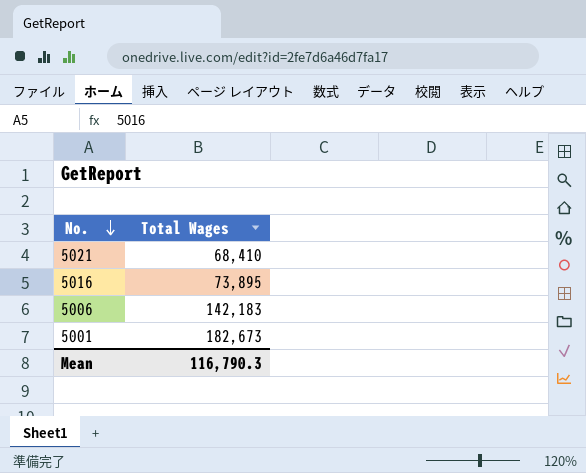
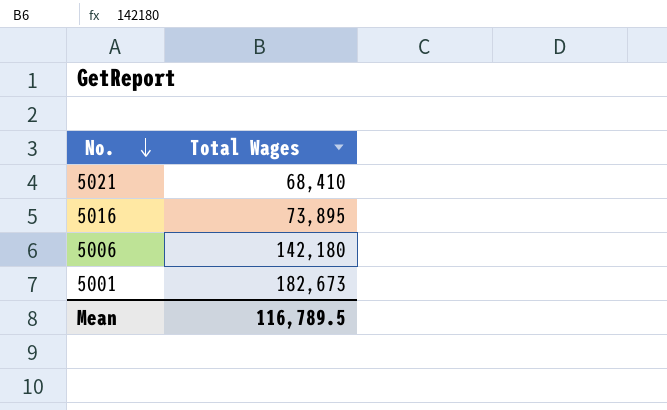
5006 | Total Wages: 142,183 -> 142,180
Mean | Total Wages: 116,790.3 -> 116,789.5

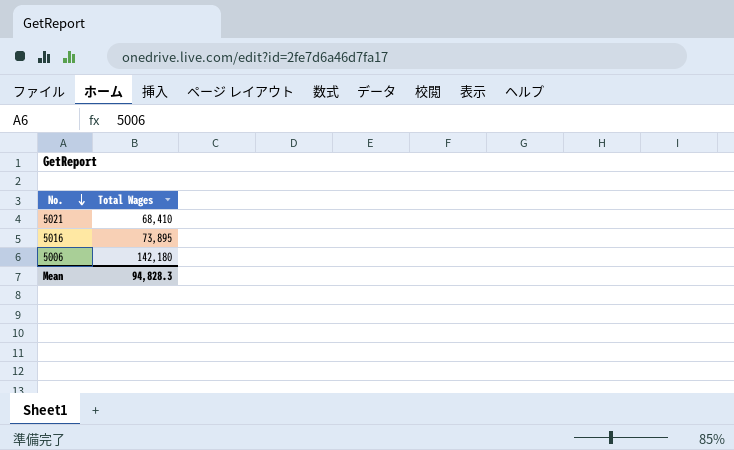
row 5001: 182,673 -> none
Mean | Total Wages: 116,789.5 -> 94,828.3

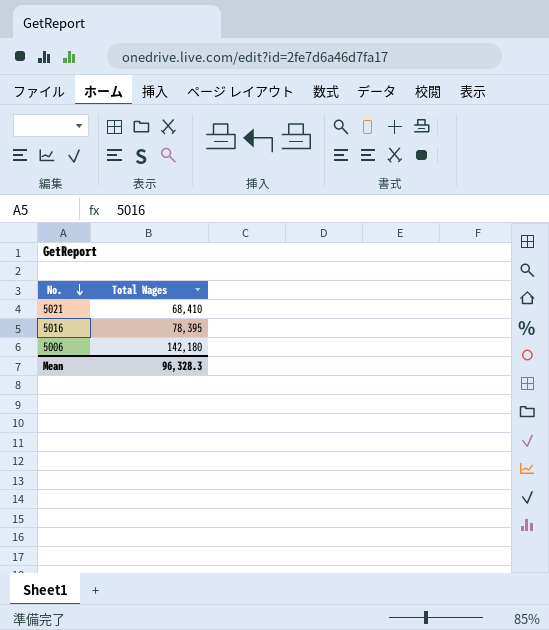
5016 | Total Wages: 73,895 -> 78,395
Mean | Total Wages: 94,828.3 -> 96,328.3

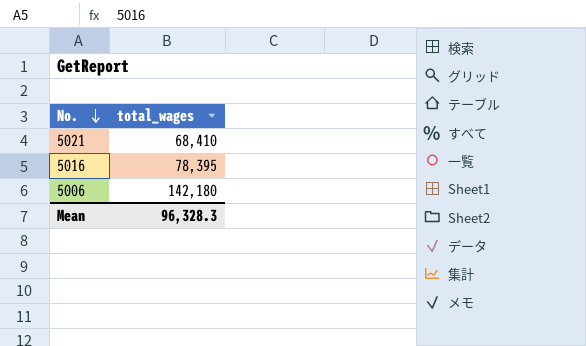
column name: Total Wages -> total_wages

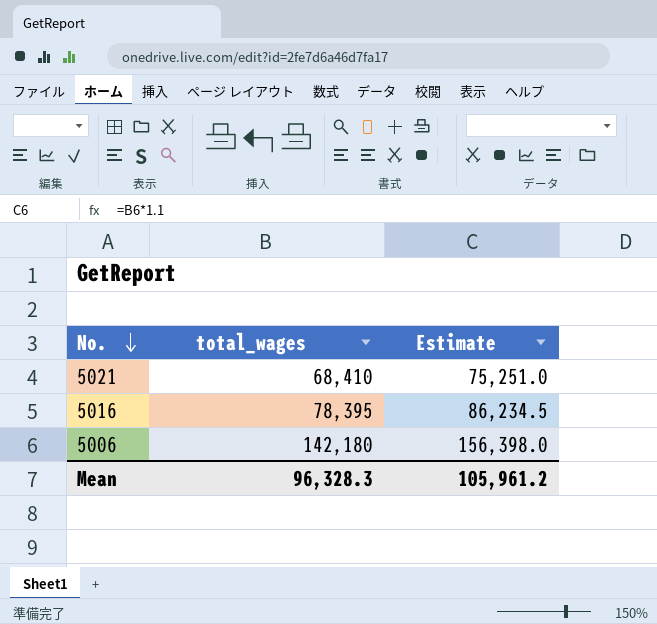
column Estimate | formula: none -> [total_wages] * 1.1

